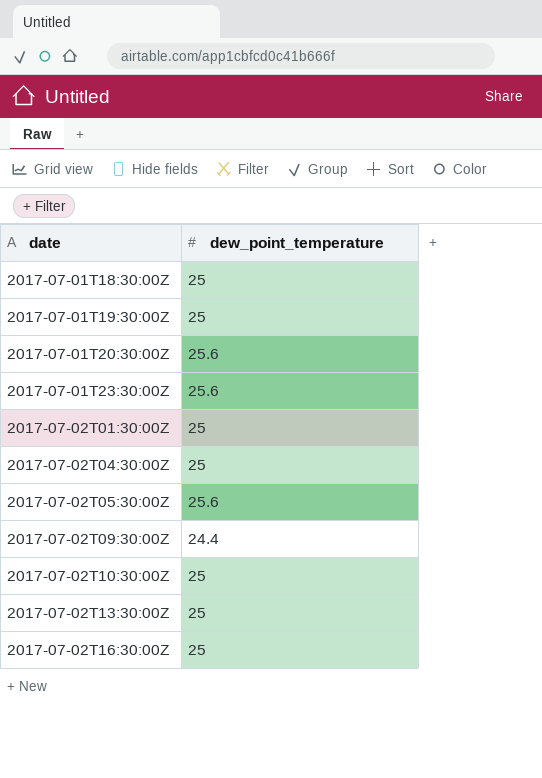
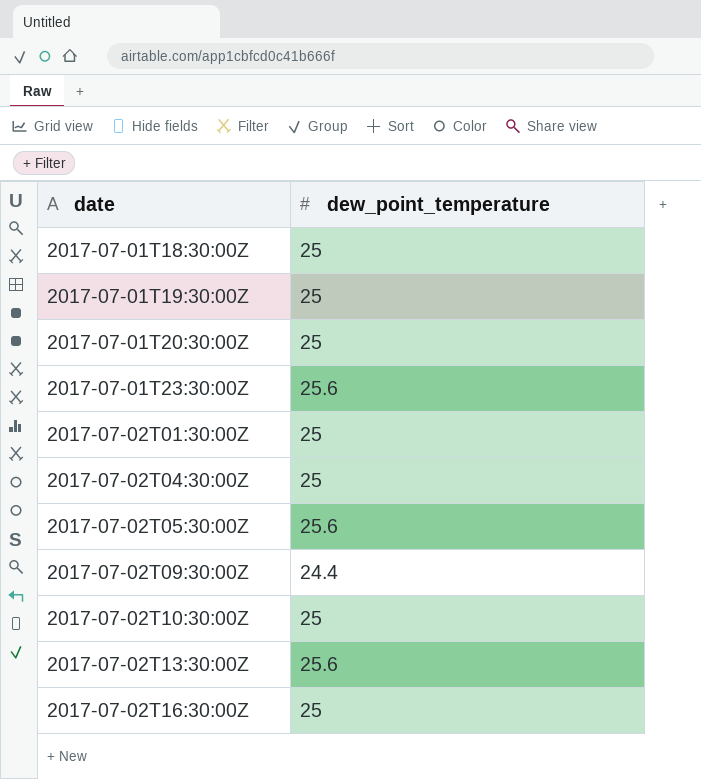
2017-07-01T20:30:00Z | dew_point_temperature: 25.6 -> 25
2017-07-02T13:30:00Z | dew_point_temperature: 25 -> 25.6

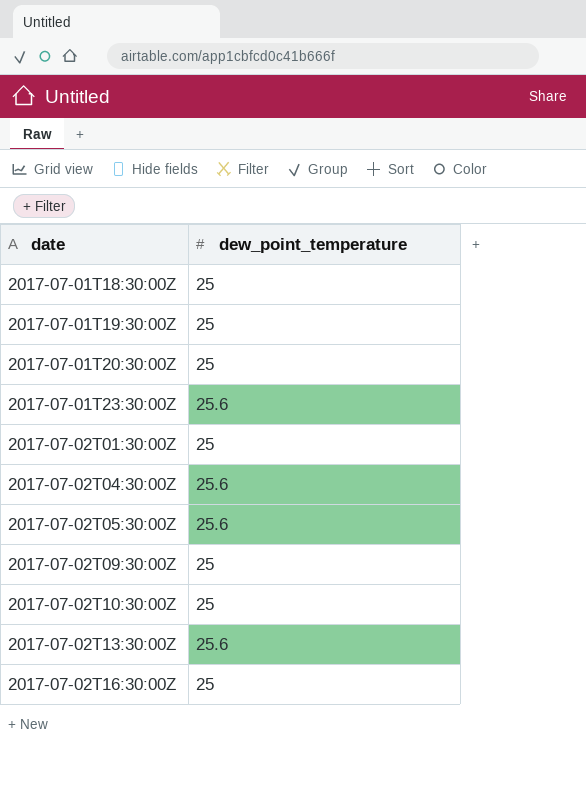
2017-07-02T04:30:00Z | dew_point_temperature: 25 -> 25.6
2017-07-02T09:30:00Z | dew_point_temperature: 24.4 -> 25

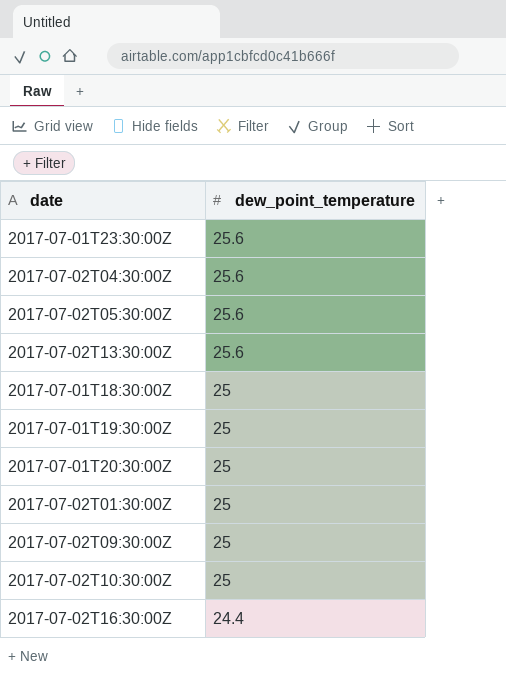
row order: date ascending -> dew_point_temperature descending
2017-07-02T16:30:00Z | dew_point_temperature: 25 -> 24.4

